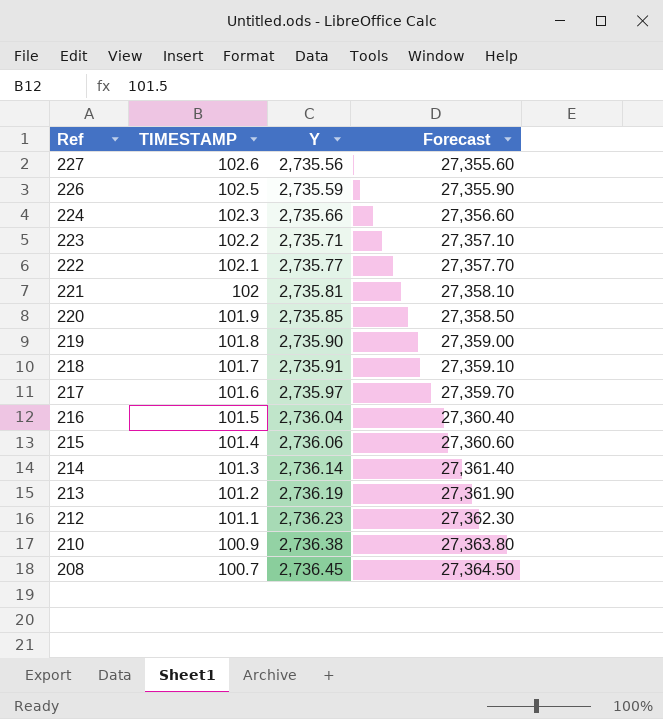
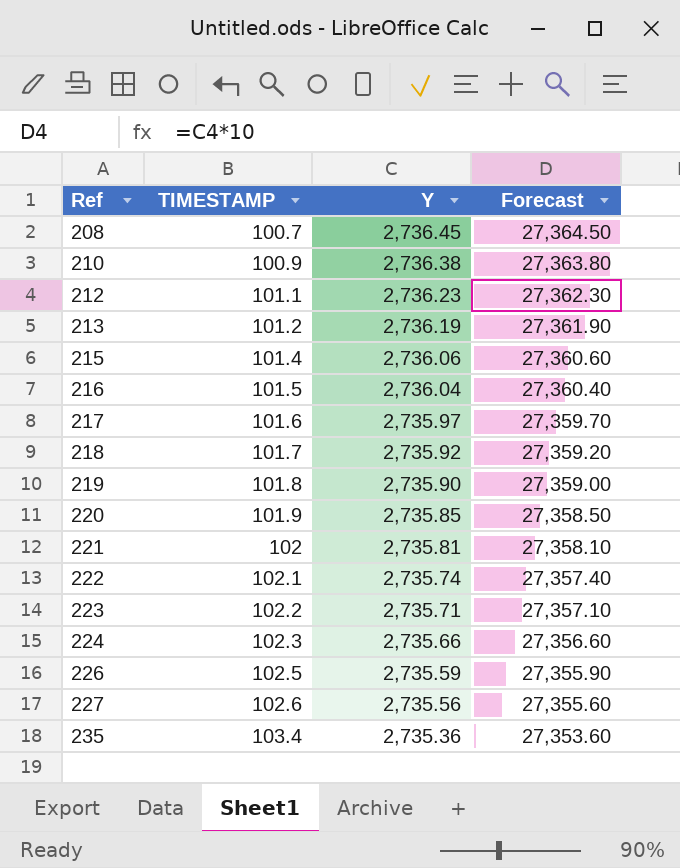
row order: Ref descending -> Ref ascending
row 214: 101.3 | 2,736.14 | 27,361.40 -> none
218 | Y: 2,735.91 -> 2,735.92
218 | Forecast: 27,359.10 -> 27,359.20
222 | Y: 2,735.77 -> 2,735.74
222 | Forecast: 27,357.70 -> 27,357.40
row 235: none -> 103.4 | 2,735.36 | 27,353.60

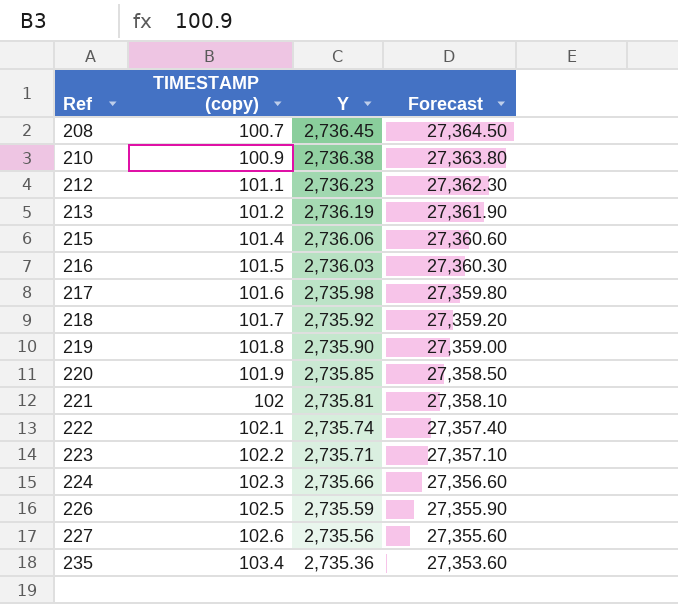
column name: TIMESTAMP -> TIMESTAMP (copy)
216 | Y: 2,736.04 -> 2,736.03
216 | Forecast: 27,360.40 -> 27,360.30
217 | Y: 2,735.97 -> 2,735.98
217 | Forecast: 27,359.70 -> 27,359.80

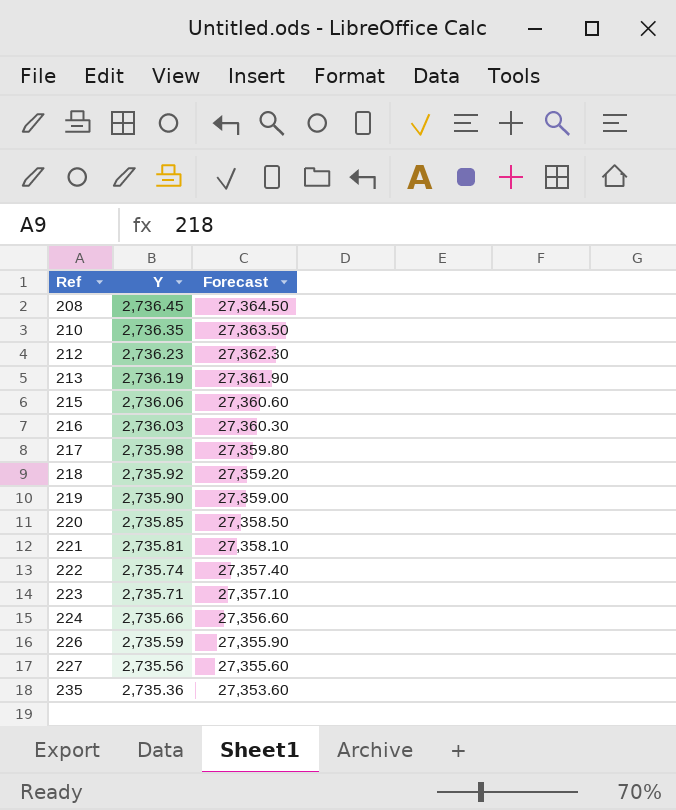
column TIMESTAMP (copy) | position: 2 -> none
210 | Y: 2,736.38 -> 2,736.35
210 | Forecast: 27,363.80 -> 27,363.50

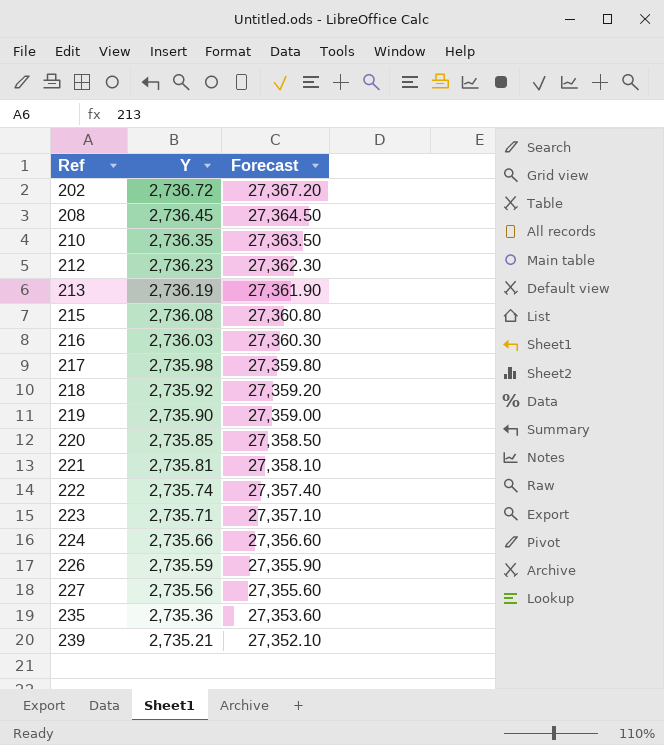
row 202: none -> 2,736.72 | 27,367.20
215 | Y: 2,736.06 -> 2,736.08
215 | Forecast: 27,360.60 -> 27,360.80
row 239: none -> 2,735.21 | 27,352.10

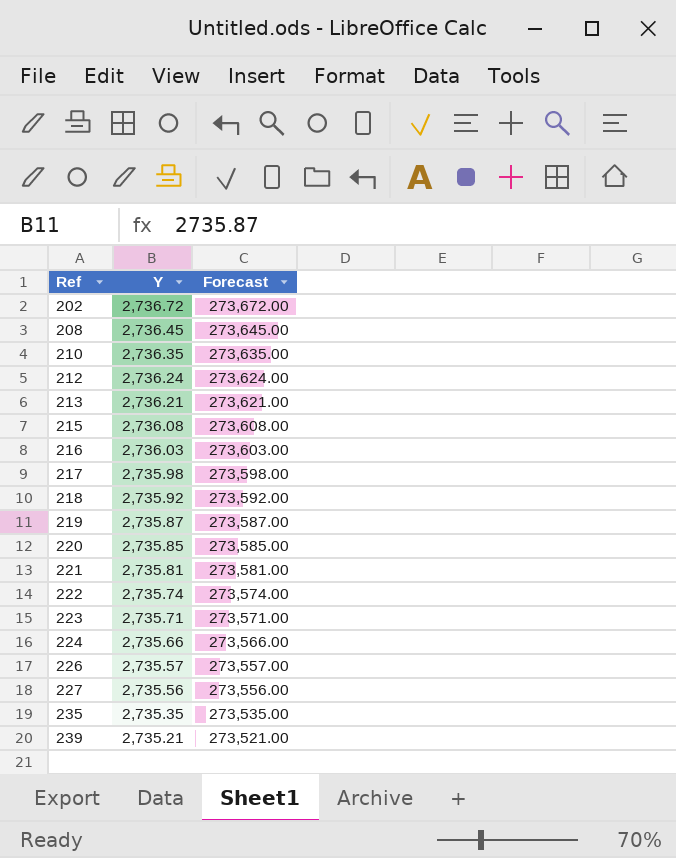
column Forecast | formula: [Y] * 10 -> [Y] * 100
212 | Y: 2,736.23 -> 2,736.24
213 | Y: 2,736.19 -> 2,736.21
219 | Y: 2,735.90 -> 2,735.87
226 | Y: 2,735.59 -> 2,735.57
235 | Y: 2,735.36 -> 2,735.35

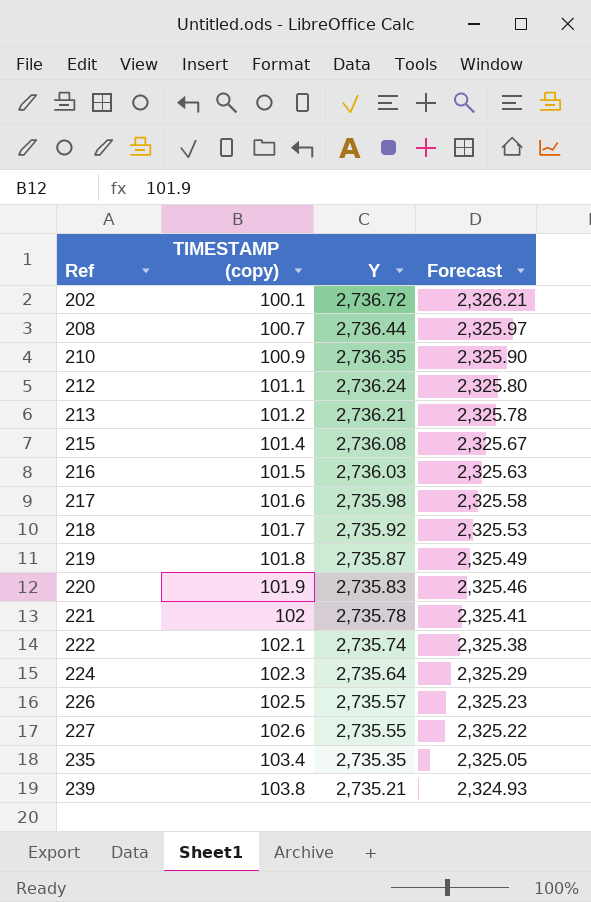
column TIMESTAMP (copy) | position: none -> 2
column Forecast | formula: [Y] * 100 -> [Y] * 0.85
row 223: 2,735.71 | 273,571.00 -> none
208 | Y: 2,736.45 -> 2,736.44
220 | Y: 2,735.85 -> 2,735.83
221 | Y: 2,735.81 -> 2,735.78
224 | Y: 2,735.66 -> 2,735.64
227 | Y: 2,735.56 -> 2,735.55

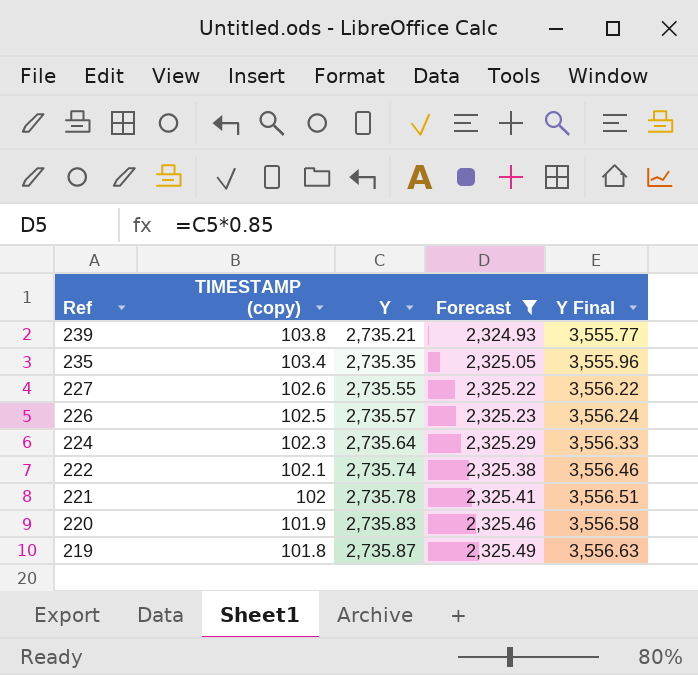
filter: none -> Forecast <= 2,325.49
row order: Ref ascending -> Ref descending
column Y Final | formula: none -> [Y] * 1.3

